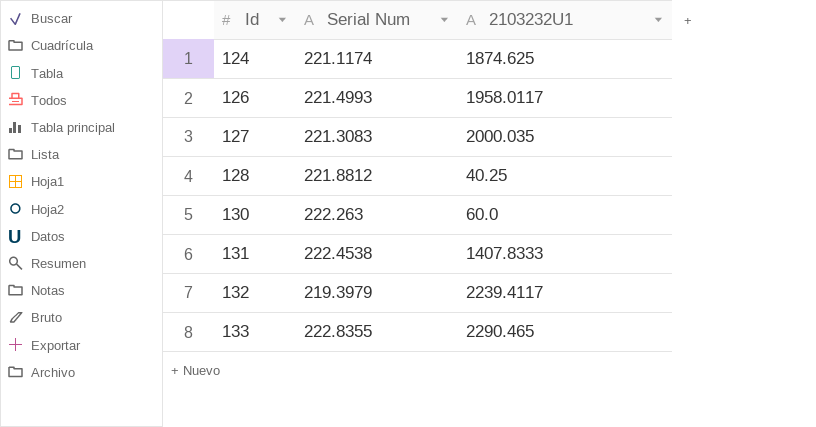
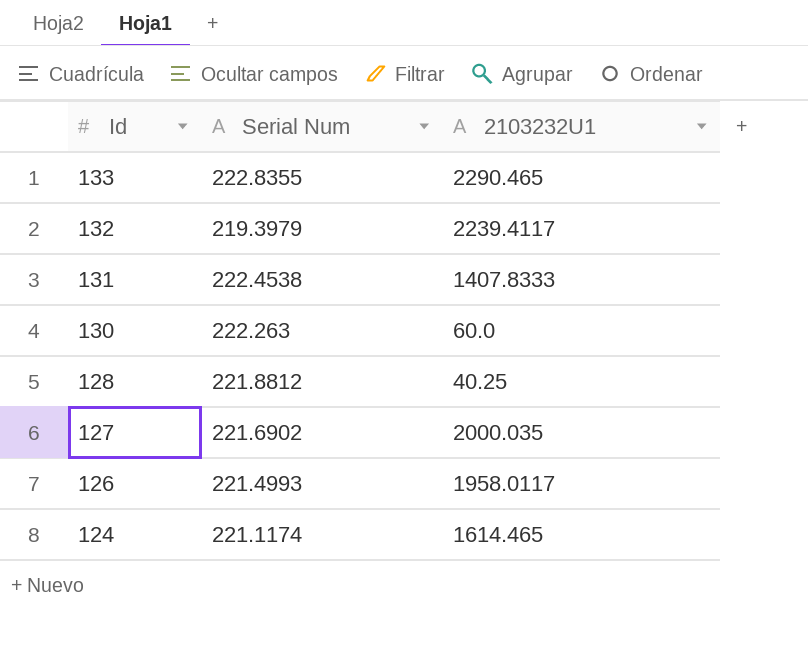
row order: Id ascending -> Id descending
127 | Serial Num: 221.3083 -> 221.6902
124 | 2103232U1: 1874.625 -> 1614.465

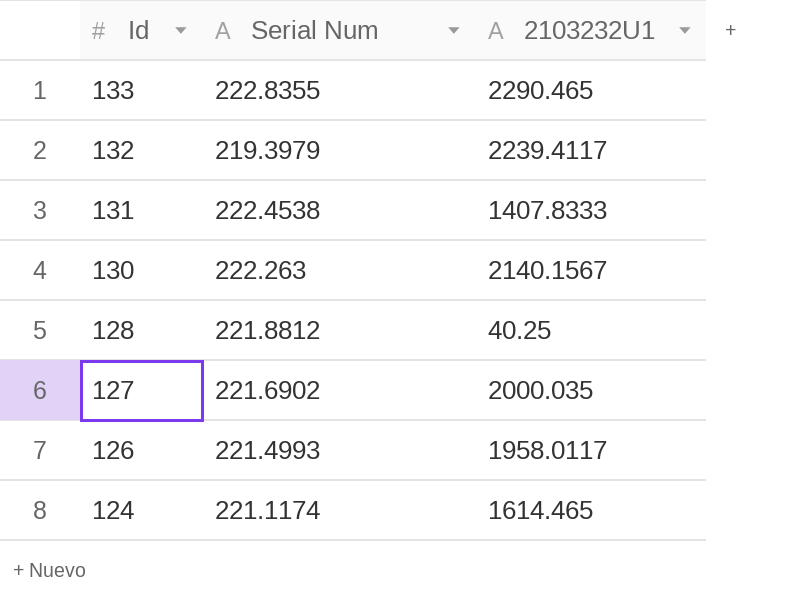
130 | 2103232U1: 60.0 -> 2140.1567

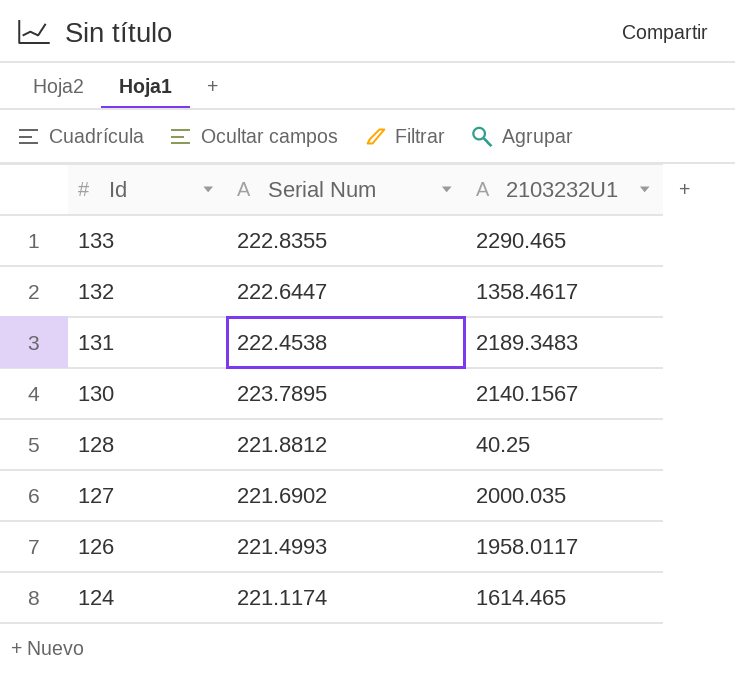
132 | Serial Num: 219.3979 -> 222.6447
132 | 2103232U1: 2239.4117 -> 1358.4617
131 | 2103232U1: 1407.8333 -> 2189.3483
130 | Serial Num: 222.263 -> 223.7895

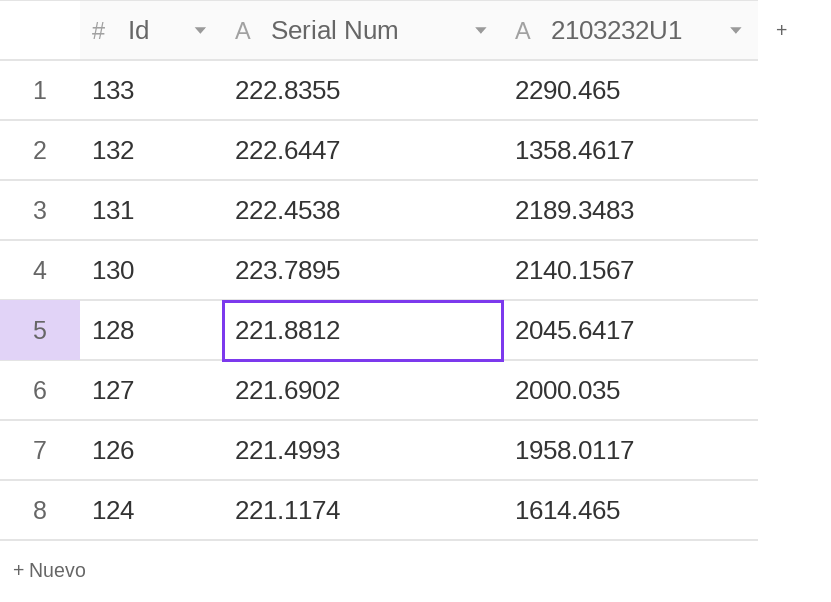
128 | 2103232U1: 40.25 -> 2045.6417

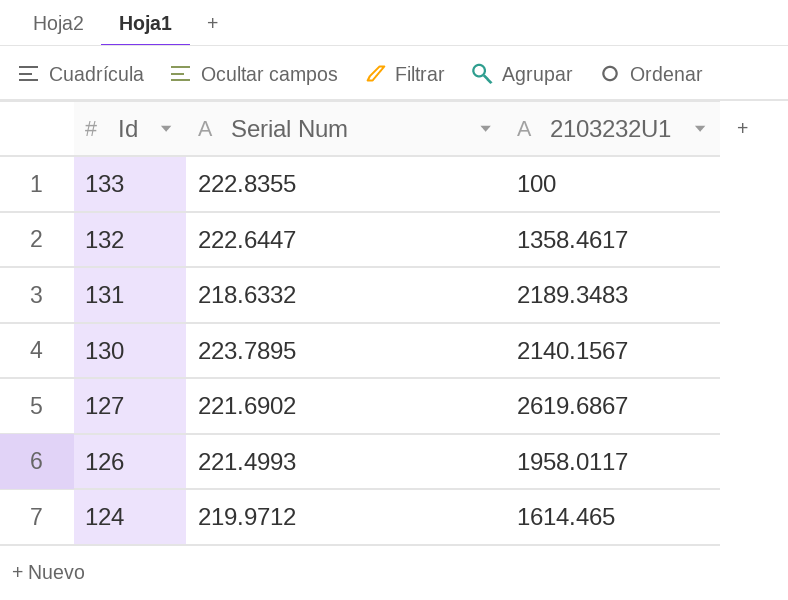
row 128: 221.8812 | 2045.6417 -> none
133 | 2103232U1: 2290.465 -> 100
131 | Serial Num: 222.4538 -> 218.6332
127 | 2103232U1: 2000.035 -> 2619.6867
124 | Serial Num: 221.1174 -> 219.9712

